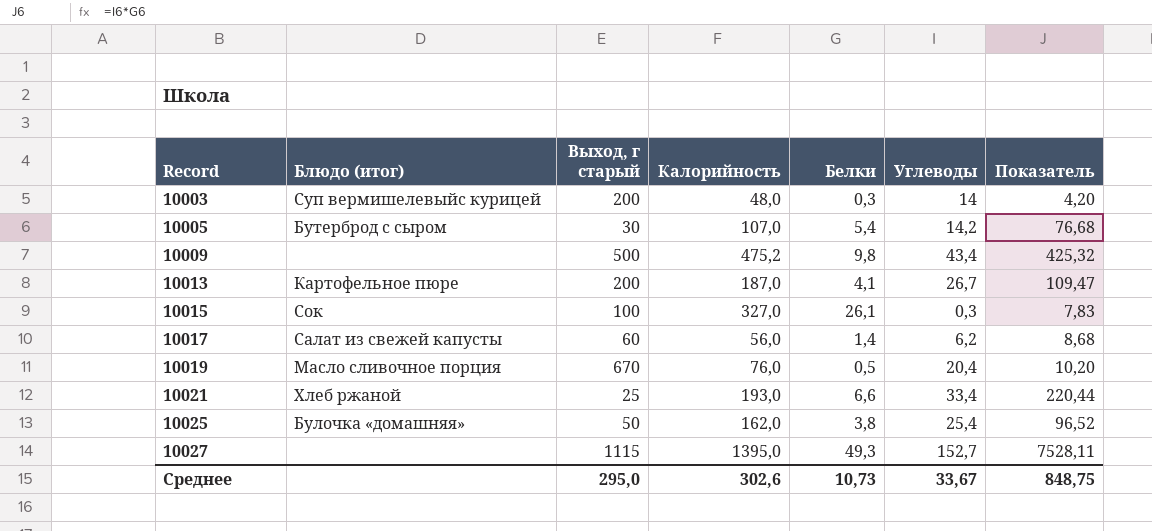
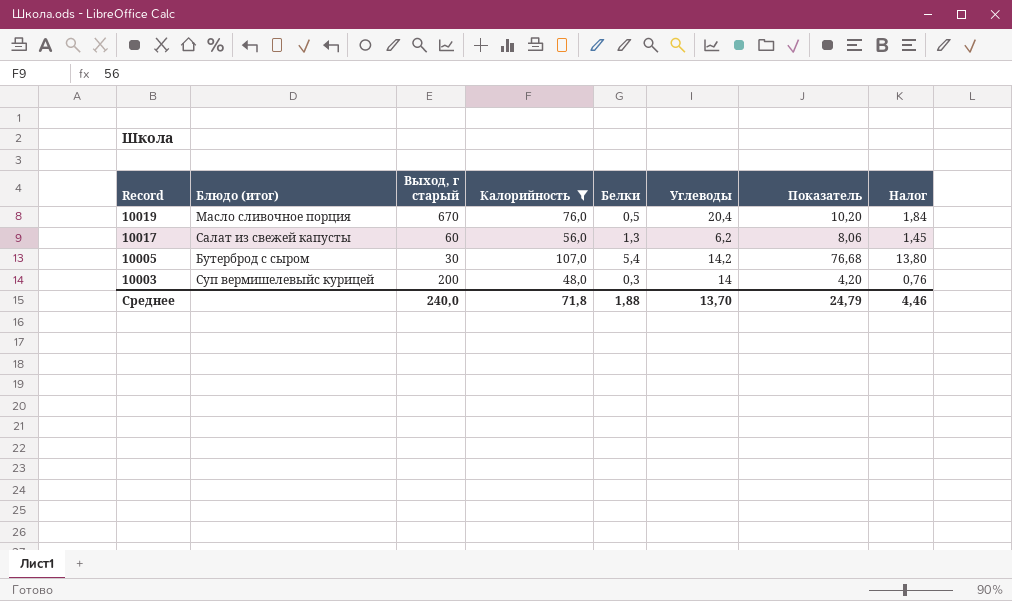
filter: none -> Калорийность <= 107,0
row order: Record ascending -> Record descending
column Налог | formula: none -> [Показатель] * 0,18
10017 | Белки: 1,4 -> 1,3
10017 | Показатель: 8,68 -> 8,06
Среднее | Выход, г старый: 295,0 -> 240,0
Среднее | Калорийность: 302,6 -> 71,8
Среднее | Белки: 10,73 -> 1,88
Среднее | Углеводы: 33,67 -> 13,70
Среднее | Показатель: 848,75 -> 24,79

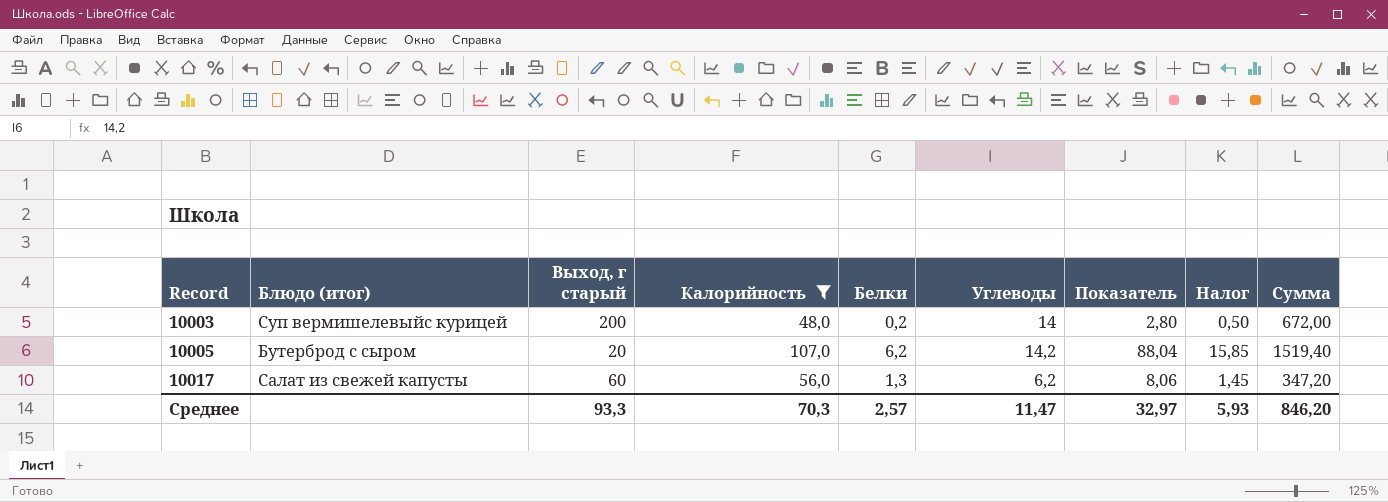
row order: Record descending -> Record ascending
column Сумма | formula: none -> [Калорийность] * [Углеводы]
row 10019: Масло сливочное порция | 670 | 76,0 | 0,5 | 20,4 | 10,20 | 1,84 -> none
10003 | Белки: 0,3 -> 0,2
10003 | Показатель: 4,20 -> 2,80
10003 | Налог: 0,76 -> 0,50
10005 | Выход, г старый: 30 -> 20
10005 | Белки: 5,4 -> 6,2
10005 | Показатель: 76,68 -> 88,04
10005 | Налог: 13,80 -> 15,85
Среднее | Выход, г старый: 240,0 -> 93,3
Среднее | Калорийность: 71,8 -> 70,3
Среднее | Белки: 1,88 -> 2,57
Среднее | Углеводы: 13,70 -> 11,47
Среднее | Показатель: 24,79 -> 32,97
Среднее | Налог: 4,46 -> 5,93

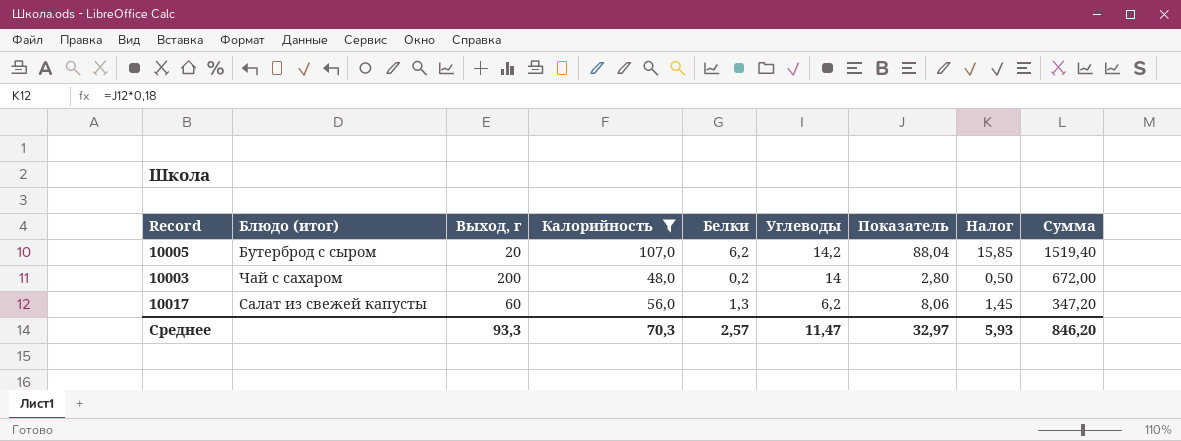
row order: Record ascending -> Углеводы descending
column name: Выход, г старый -> Выход, г
10003 | Блюдо (итог): Суп вермишелевыйс курицей -> Чай с сахаром

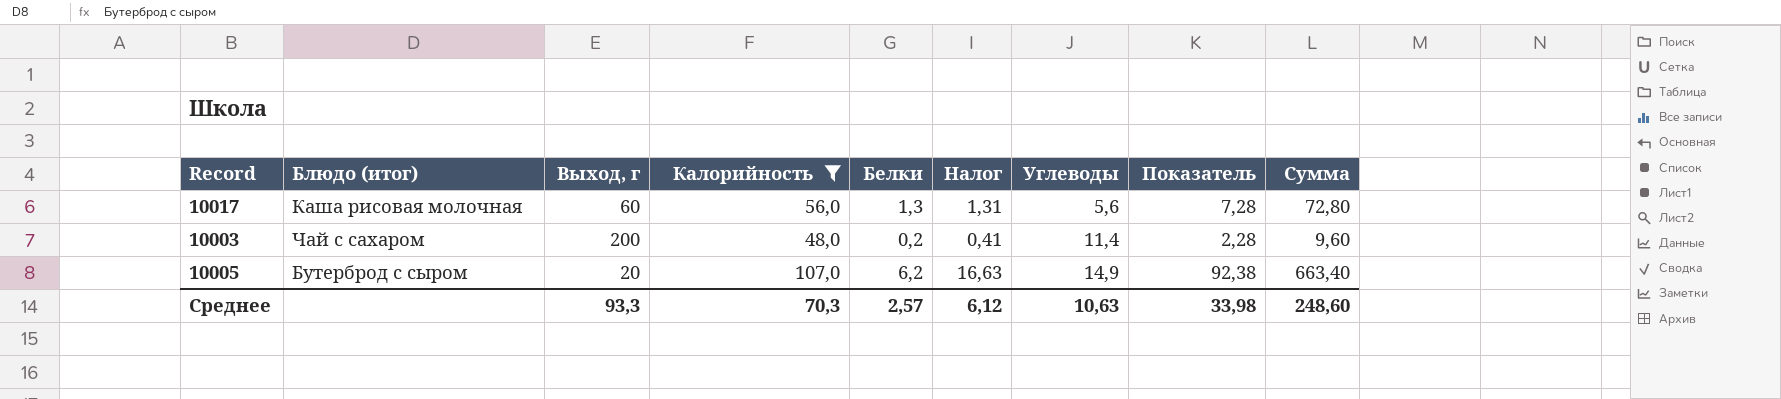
row order: Углеводы descending -> Углеводы ascending
column Налог | position: 8 -> 6
column Сумма | formula: [Калорийность] * [Углеводы] -> [Калорийность] * [Белки]
10017 | Блюдо (итог): Салат из свежей капусты -> Каша рисовая молочная
10017 | Налог: 1,45 -> 1,31
10017 | Углеводы: 6,2 -> 5,6
10017 | Показатель: 8,06 -> 7,28
10003 | Налог: 0,50 -> 0,41
10003 | Углеводы: 14 -> 11,4
10003 | Показатель: 2,80 -> 2,28
10005 | Налог: 15,85 -> 16,63
10005 | Углеводы: 14,2 -> 14,9
10005 | Показатель: 88,04 -> 92,38
Среднее | Налог: 5,93 -> 6,12
Среднее | Углеводы: 11,47 -> 10,63
Среднее | Показатель: 32,97 -> 33,98
Среднее | Сумма: 846,20 -> 248,60

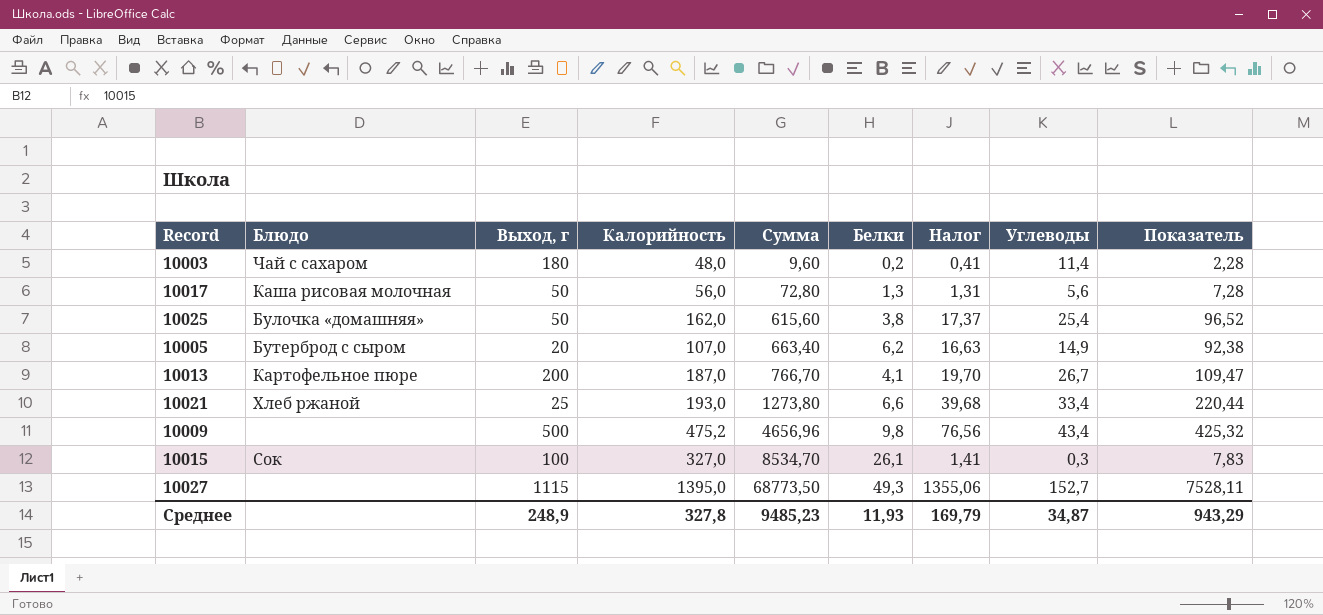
filter: Калорийность <= 107,0 -> none
row order: Углеводы ascending -> Сумма ascending
column name: Блюдо (итог) -> Блюдо
column Сумма | position: 9 -> 5
10003 | Выход, г: 200 -> 180
10017 | Выход, г: 60 -> 50
Среднее | Выход, г: 93,3 -> 248,9
Среднее | Калорийность: 70,3 -> 327,8
Среднее | Сумма: 248,60 -> 9485,23
Среднее | Белки: 2,57 -> 11,93
Среднее | Налог: 6,12 -> 169,79
Среднее | Углеводы: 10,63 -> 34,87
Среднее | Показатель: 33,98 -> 943,29

